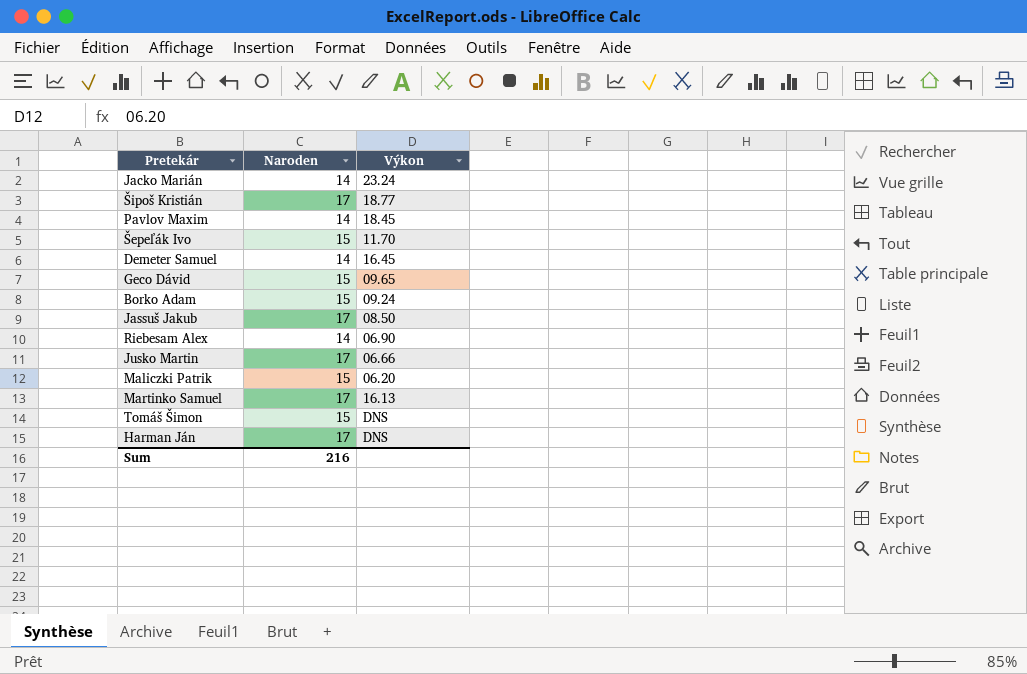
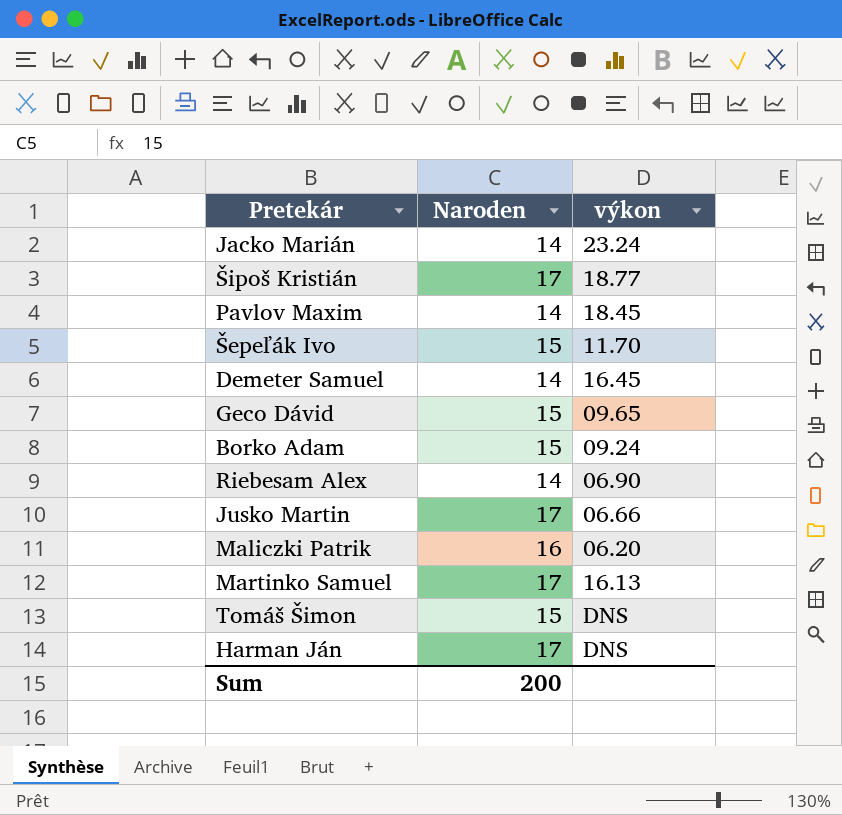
column name: Výkon -> výkon
row Jassuš Jakub: 17 | 08.50 -> none
Maliczki Patrik | Naroden: 15 -> 16
Sum | Naroden: 216 -> 200

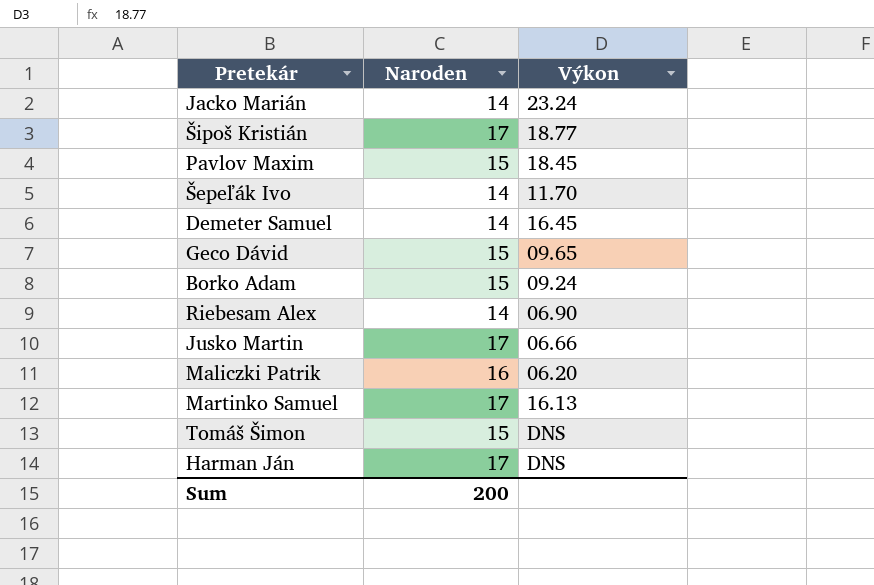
column name: výkon -> Výkon
Pavlov Maxim | Naroden: 14 -> 15
Šepeľák Ivo | Naroden: 15 -> 14

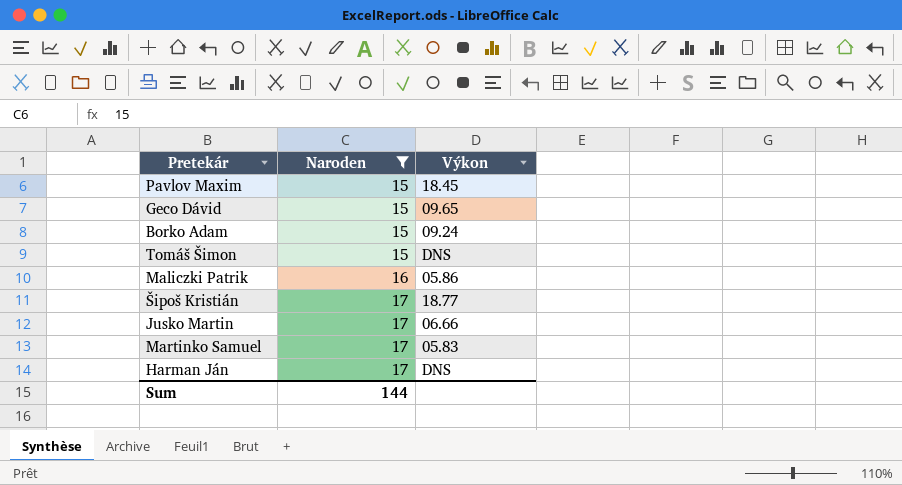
filter: none -> Naroden != 14
row order: none -> Naroden ascending
Maliczki Patrik | Výkon: 06.20 -> 05.86
Martinko Samuel | Výkon: 16.13 -> 05.83
Sum | Naroden: 200 -> 144

